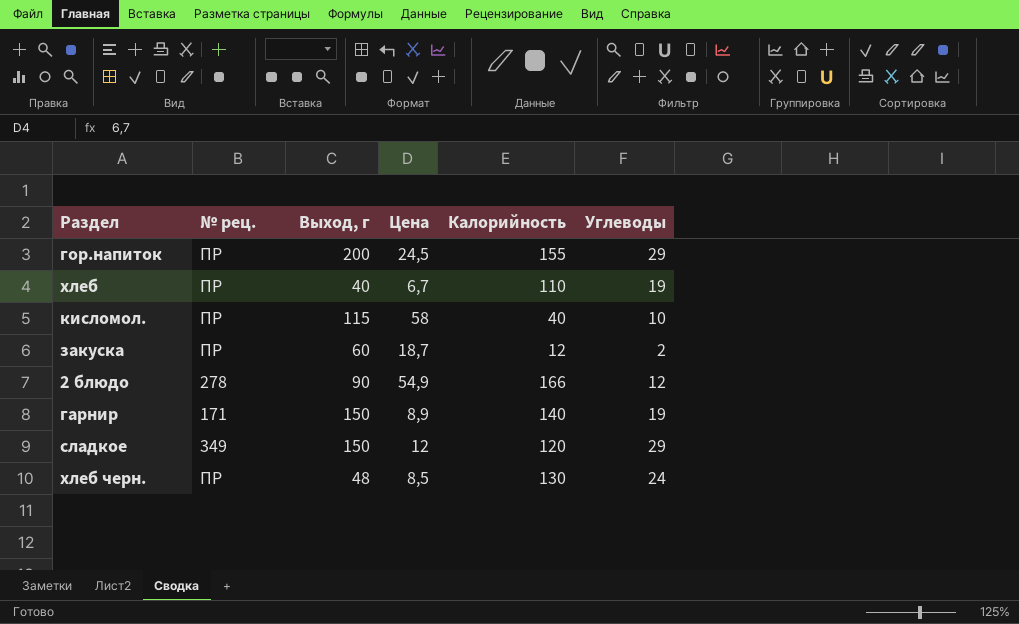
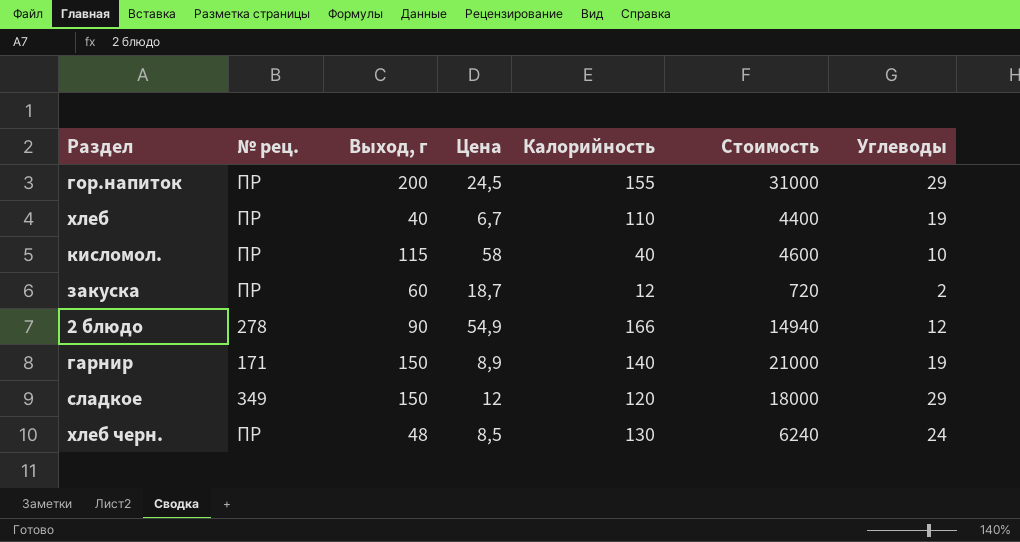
column Стоимость | formula: none -> [Выход, г] * [Калорийность]

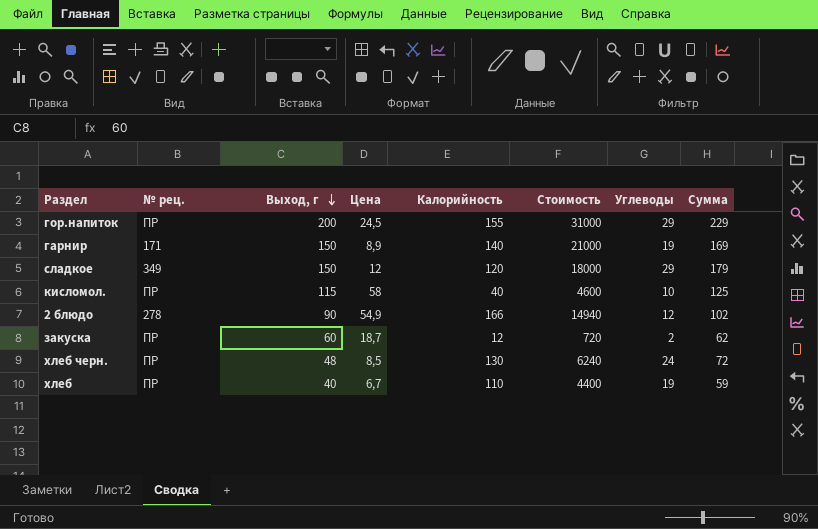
row order: none -> Выход, г descending
column Сумма | formula: none -> [Выход, г] + [Углеводы]

